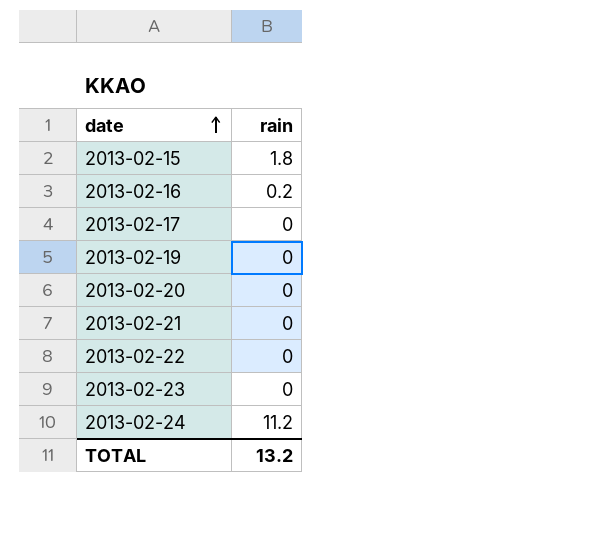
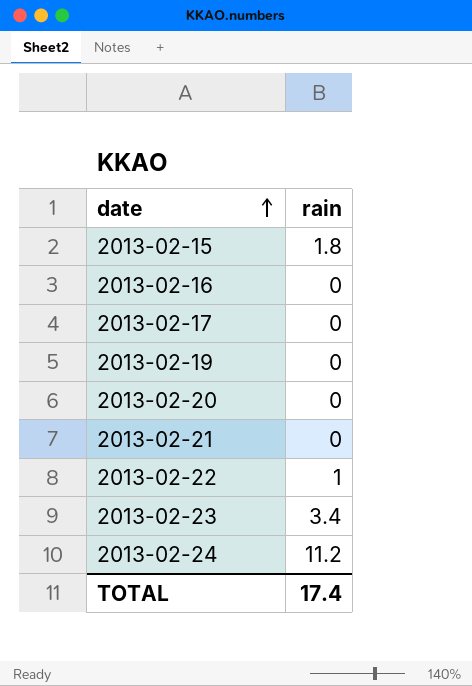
2013-02-16 | rain: 0.2 -> 0
2013-02-22 | rain: 0 -> 1
2013-02-23 | rain: 0 -> 3.4
TOTAL | rain: 13.2 -> 17.4

